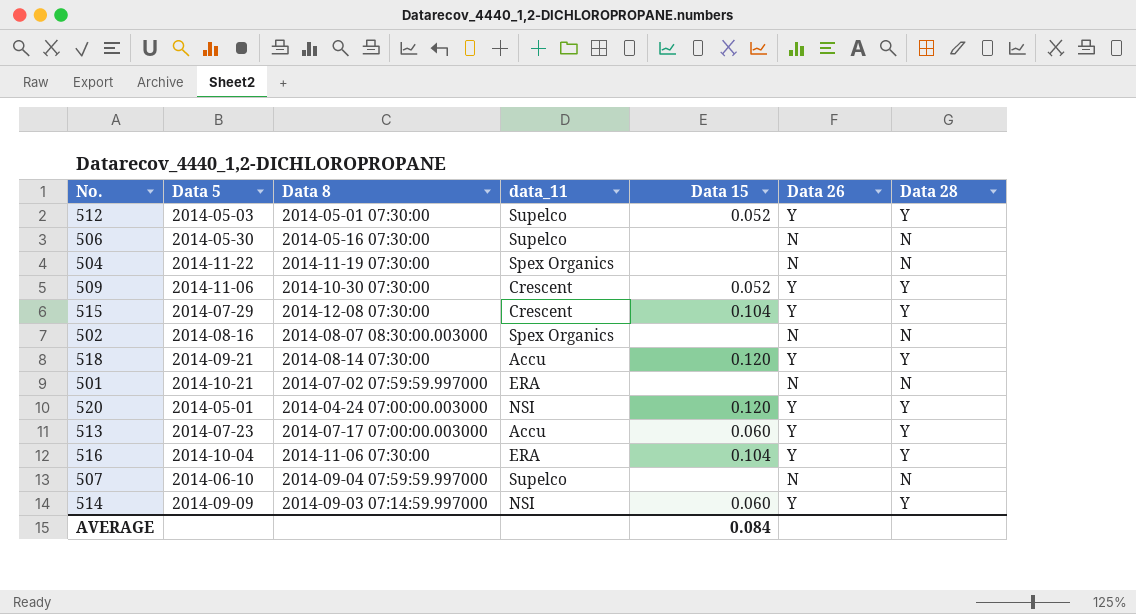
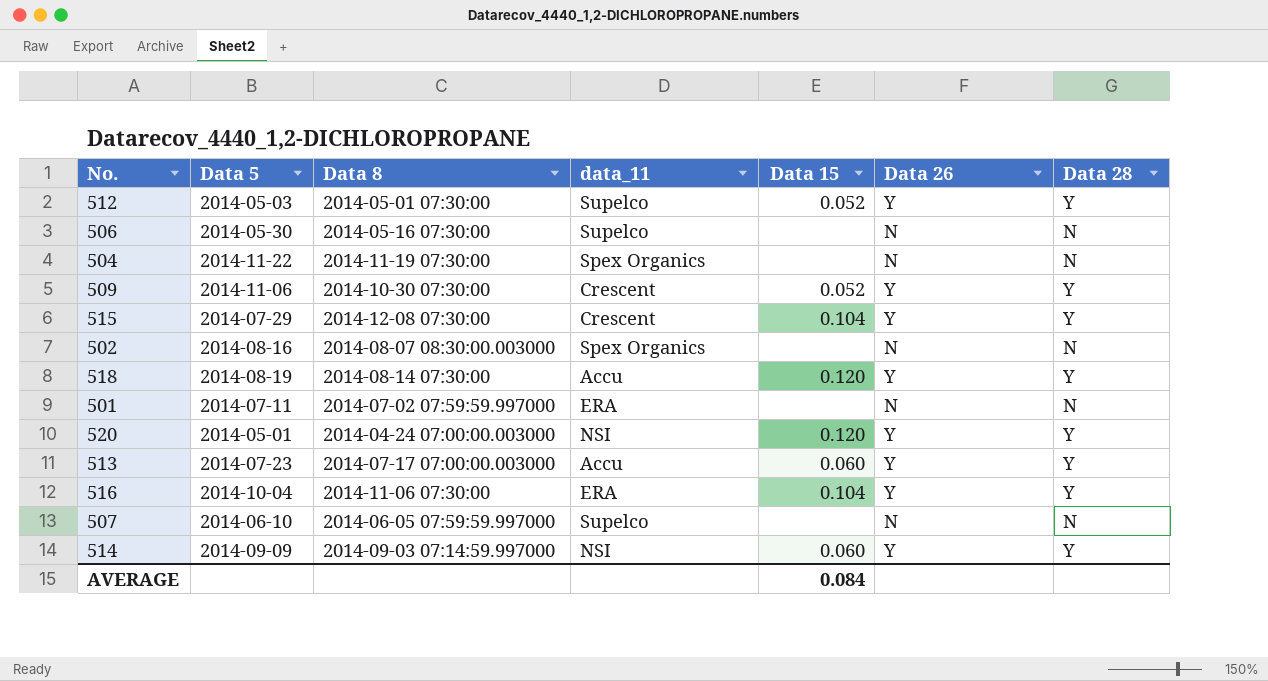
518 | Data 5: 2014-09-21 -> 2014-08-19
501 | Data 5: 2014-10-21 -> 2014-07-11
507 | Data 8: 2014-09-04 07:59:59.997000 -> 2014-06-05 07:59:59.997000

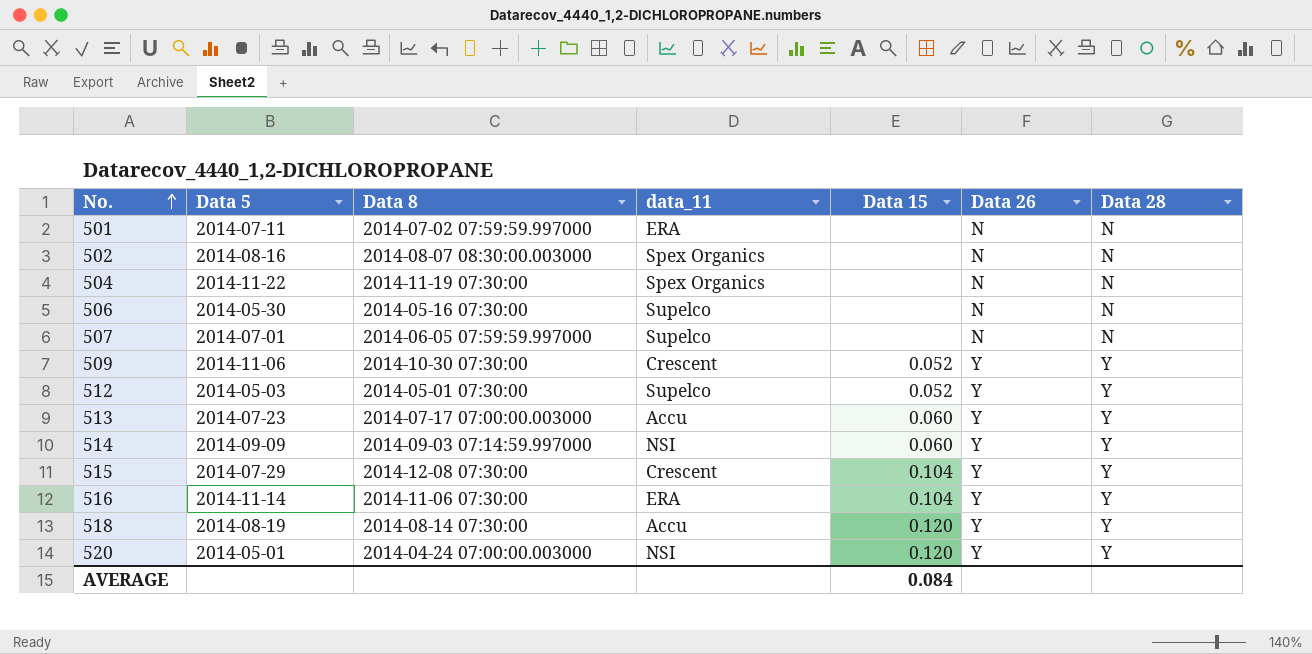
row order: none -> No. ascending
507 | Data 5: 2014-06-10 -> 2014-07-01
516 | Data 5: 2014-10-04 -> 2014-11-14

